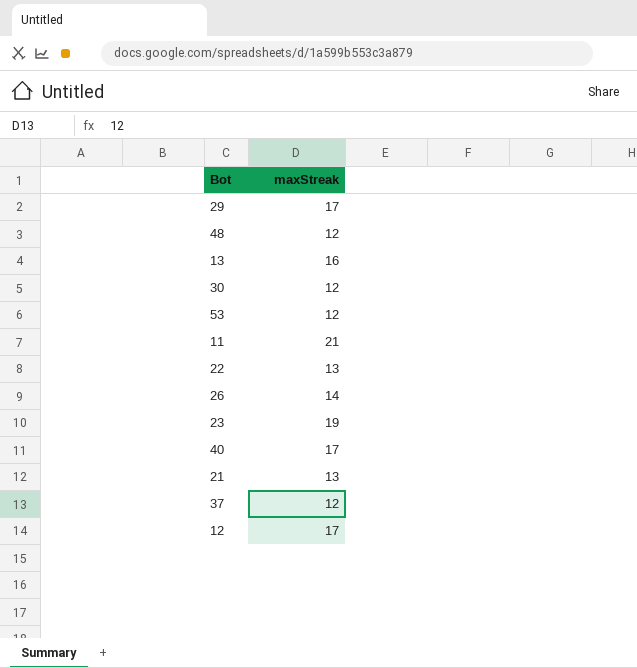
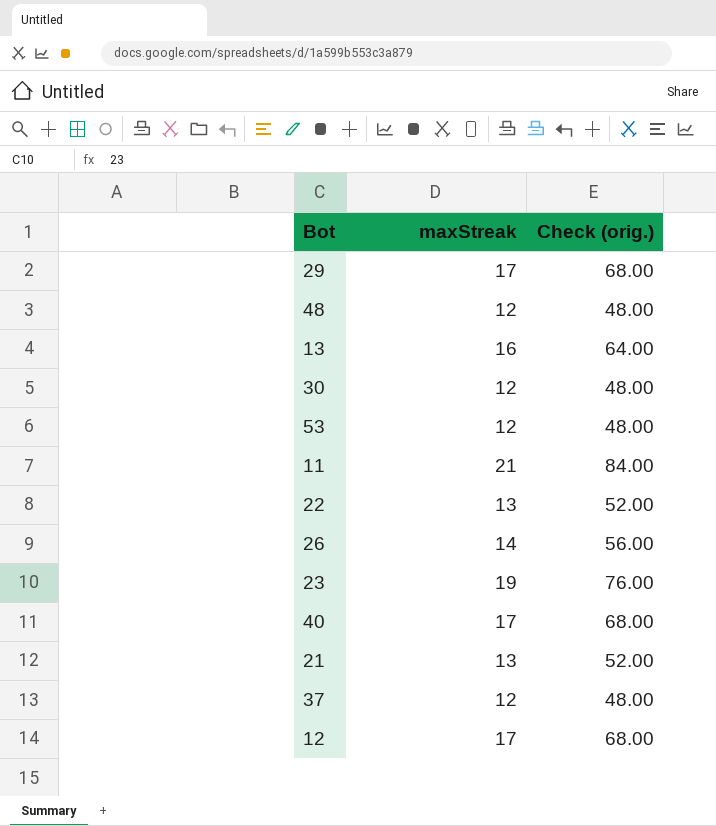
column Check (orig.) | formula: none -> [maxStreak] * 4

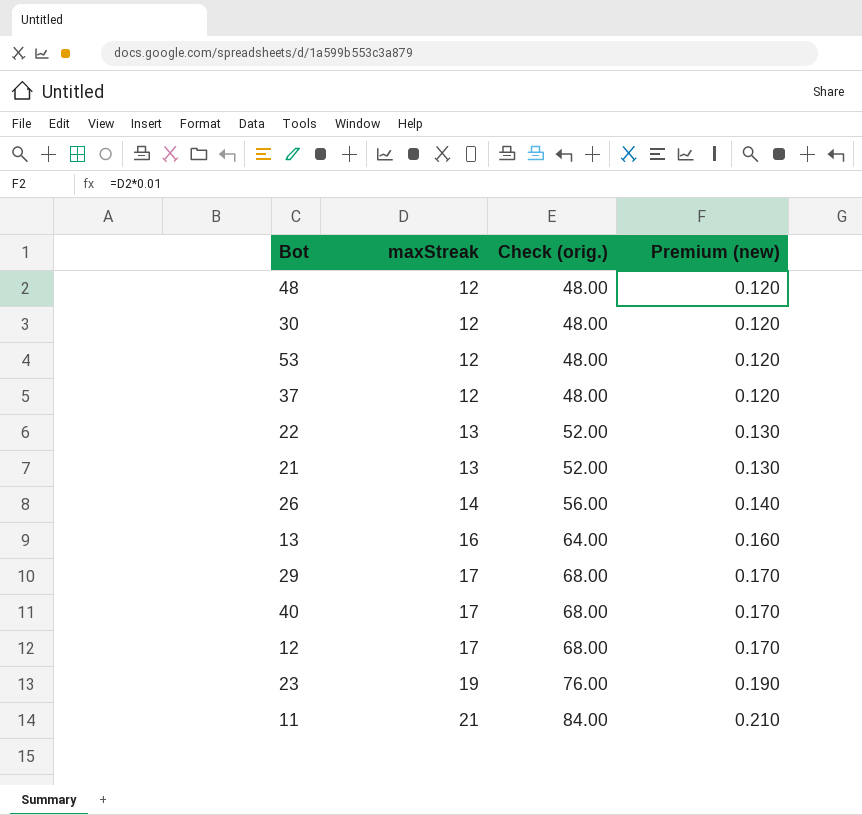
row order: none -> maxStreak ascending
column Premium (new) | formula: none -> [maxStreak] * 0.01

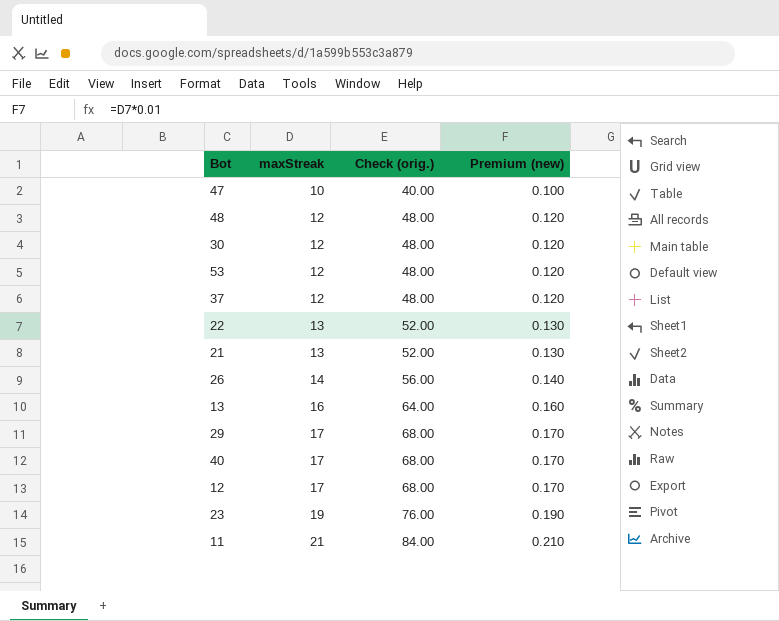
row 47: none -> 10 | 40.00 | 0.100

